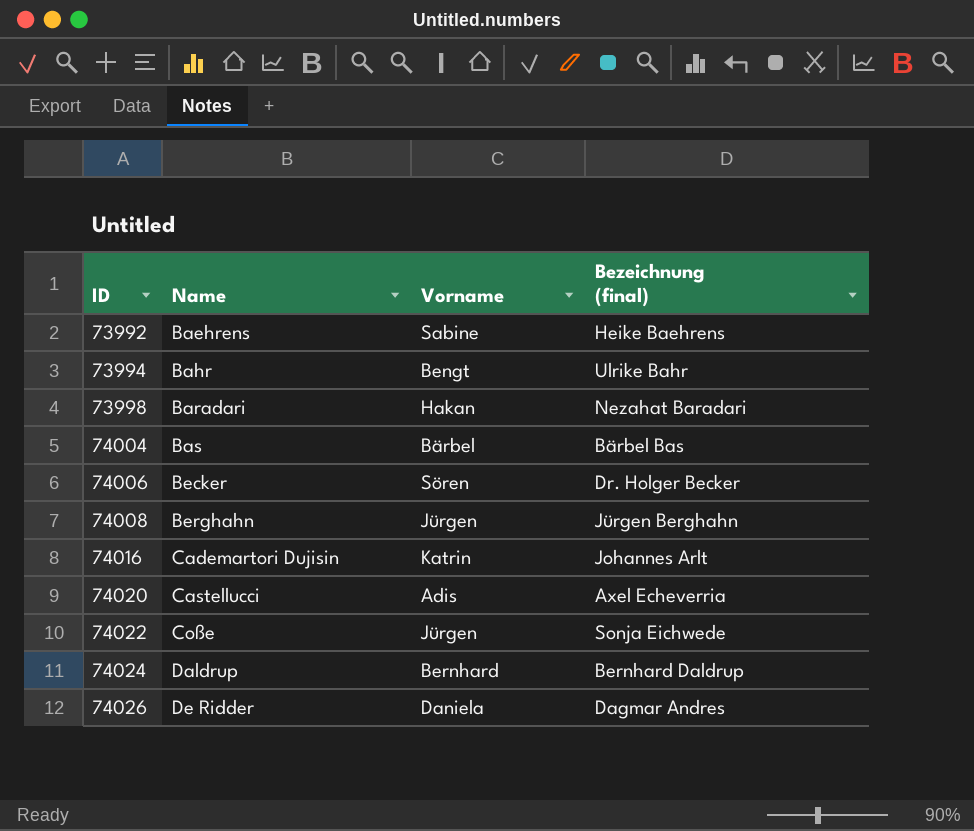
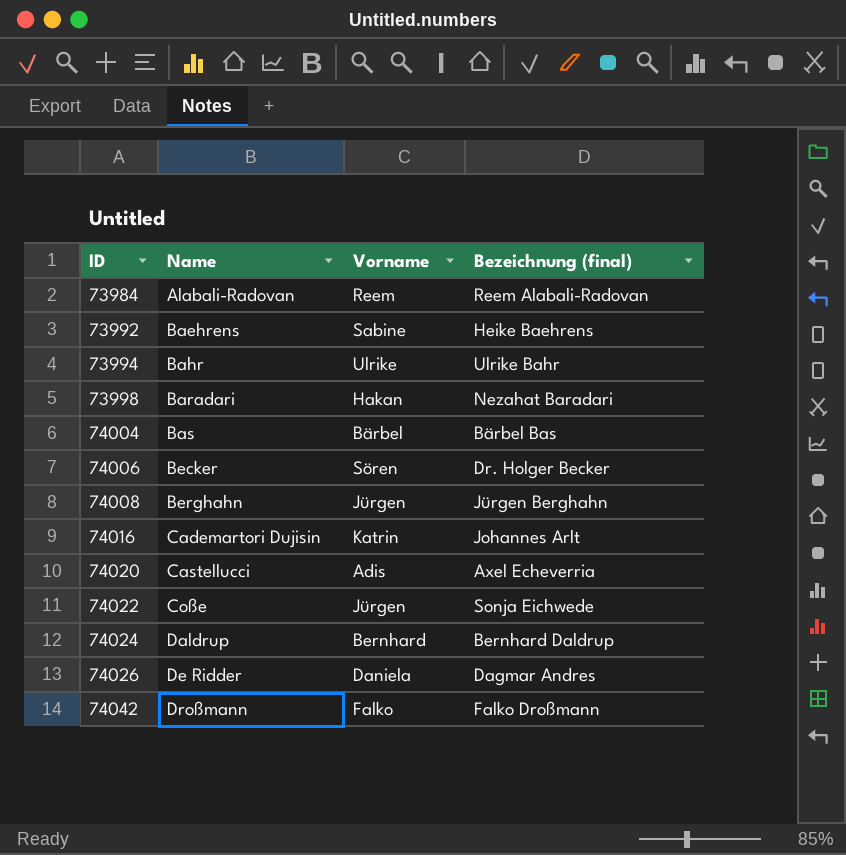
row 73984: none -> Alabali-Radovan | Reem | Reem Alabali-Radovan
73994 | Vorname: Bengt -> Ulrike
row 74042: none -> Droßmann | Falko | Falko Droßmann

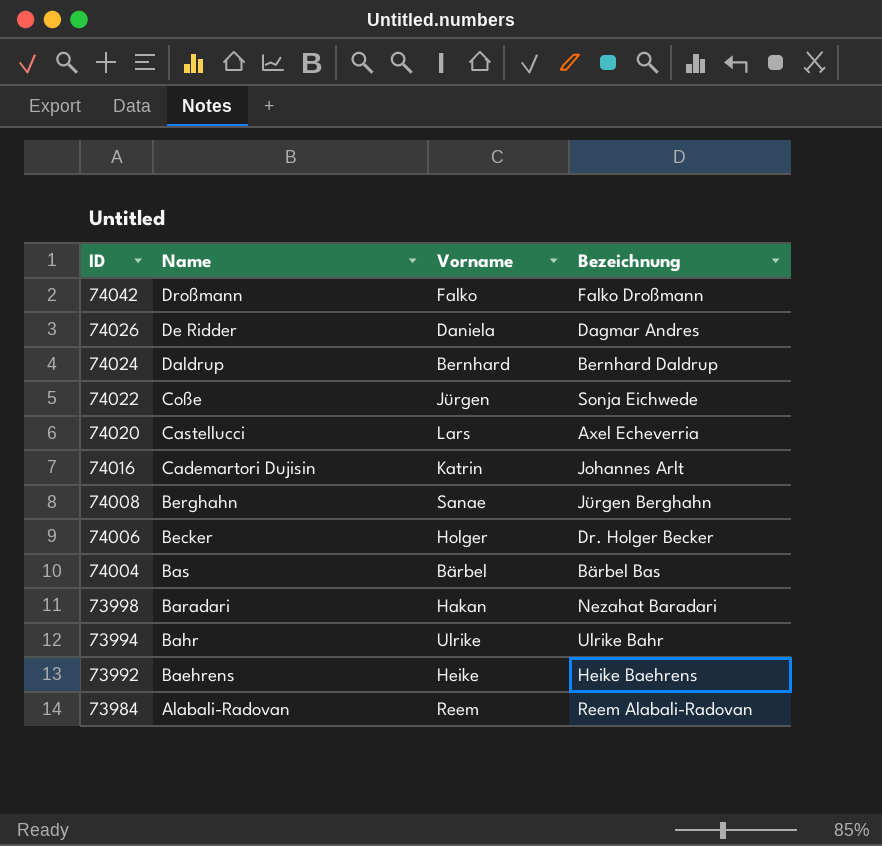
row order: ID ascending -> ID descending
column name: Bezeichnung (final) -> Bezeichnung
74020 | Vorname: Adis -> Lars
74008 | Vorname: Jürgen -> Sanae
74006 | Vorname: Sören -> Holger
73992 | Vorname: Sabine -> Heike

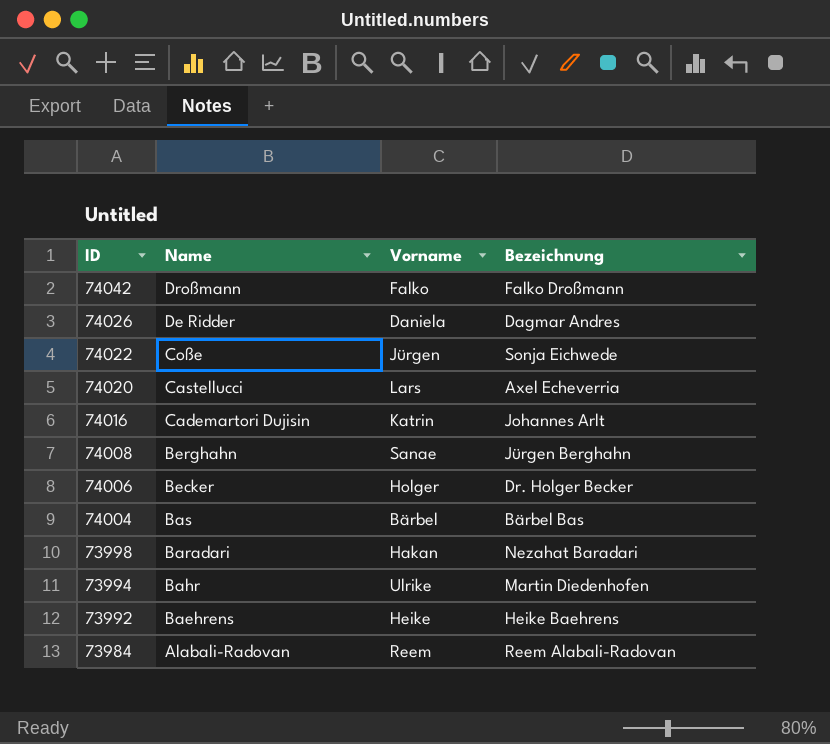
row 74024: Daldrup | Bernhard | Bernhard Daldrup -> none
73994 | Bezeichnung: Ulrike Bahr -> Martin Diedenhofen

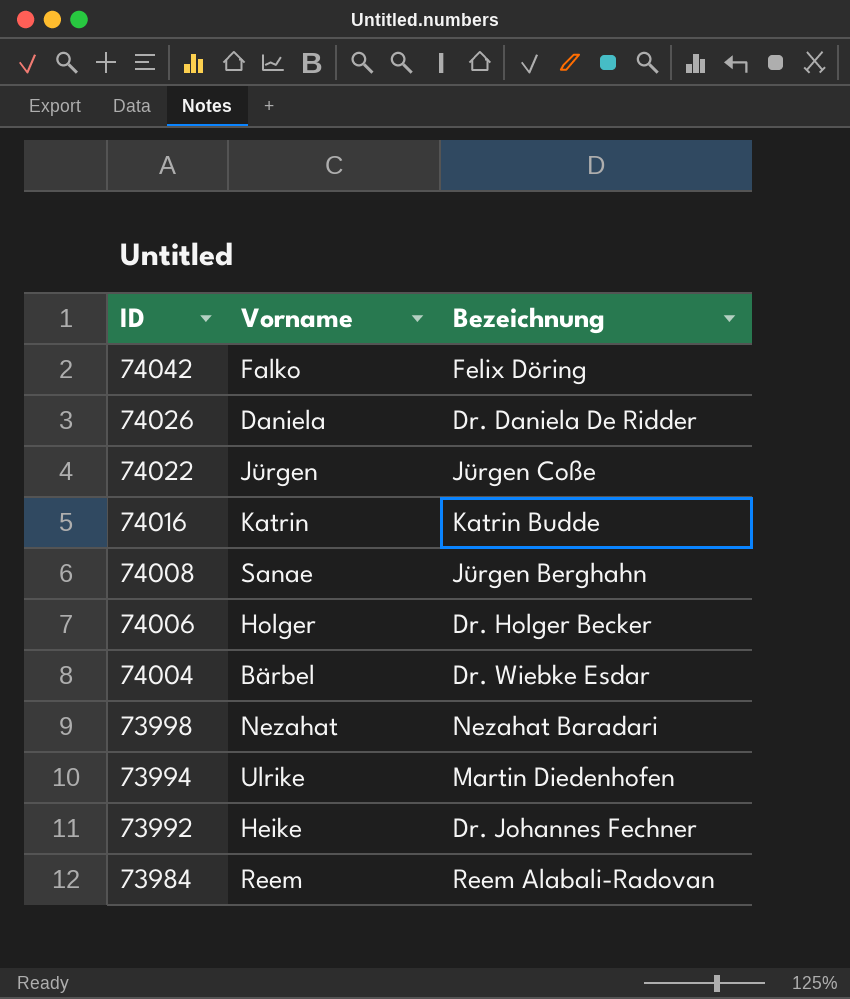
column Name | position: 2 -> none
row 74020: Castellucci | Lars | Axel Echeverria -> none
74042 | Bezeichnung: Falko Droßmann -> Felix Döring
74026 | Bezeichnung: Dagmar Andres -> Dr. Daniela De Ridder
74022 | Bezeichnung: Sonja Eichwede -> Jürgen Coße
74016 | Bezeichnung: Johannes Arlt -> Katrin Budde
74004 | Bezeichnung: Bärbel Bas -> Dr. Wiebke Esdar
73998 | Vorname: Hakan -> Nezahat
73992 | Bezeichnung: Heike Baehrens -> Dr. Johannes Fechner

